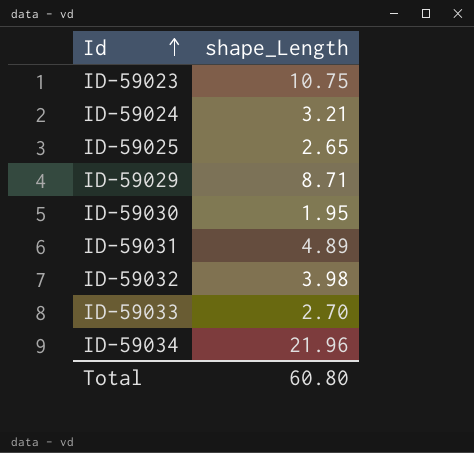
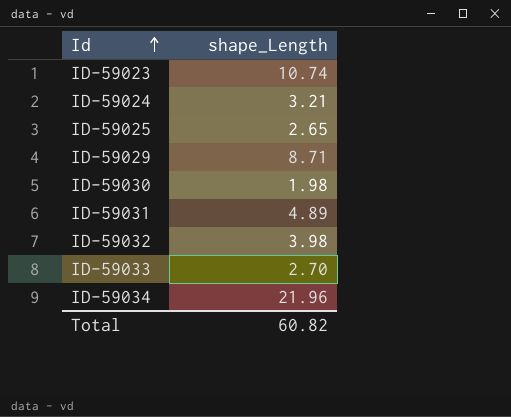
ID-59023 | shape_Length: 10.75 -> 10.74
ID-59030 | shape_Length: 1.95 -> 1.98
Total | shape_Length: 60.80 -> 60.82

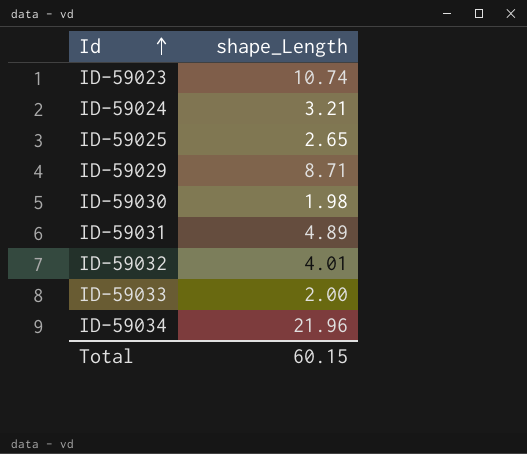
ID-59032 | shape_Length: 3.98 -> 4.01
ID-59033 | shape_Length: 2.70 -> 2.00
Total | shape_Length: 60.82 -> 60.15

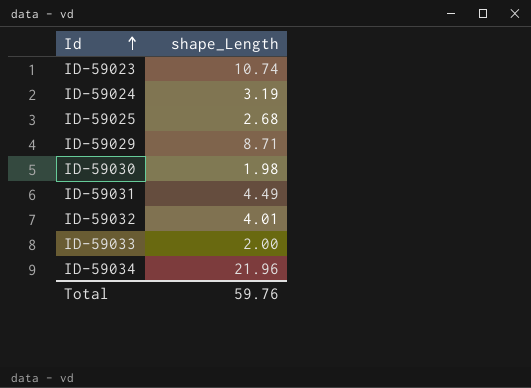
ID-59024 | shape_Length: 3.21 -> 3.19
ID-59025 | shape_Length: 2.65 -> 2.68
ID-59031 | shape_Length: 4.89 -> 4.49
Total | shape_Length: 60.15 -> 59.76

